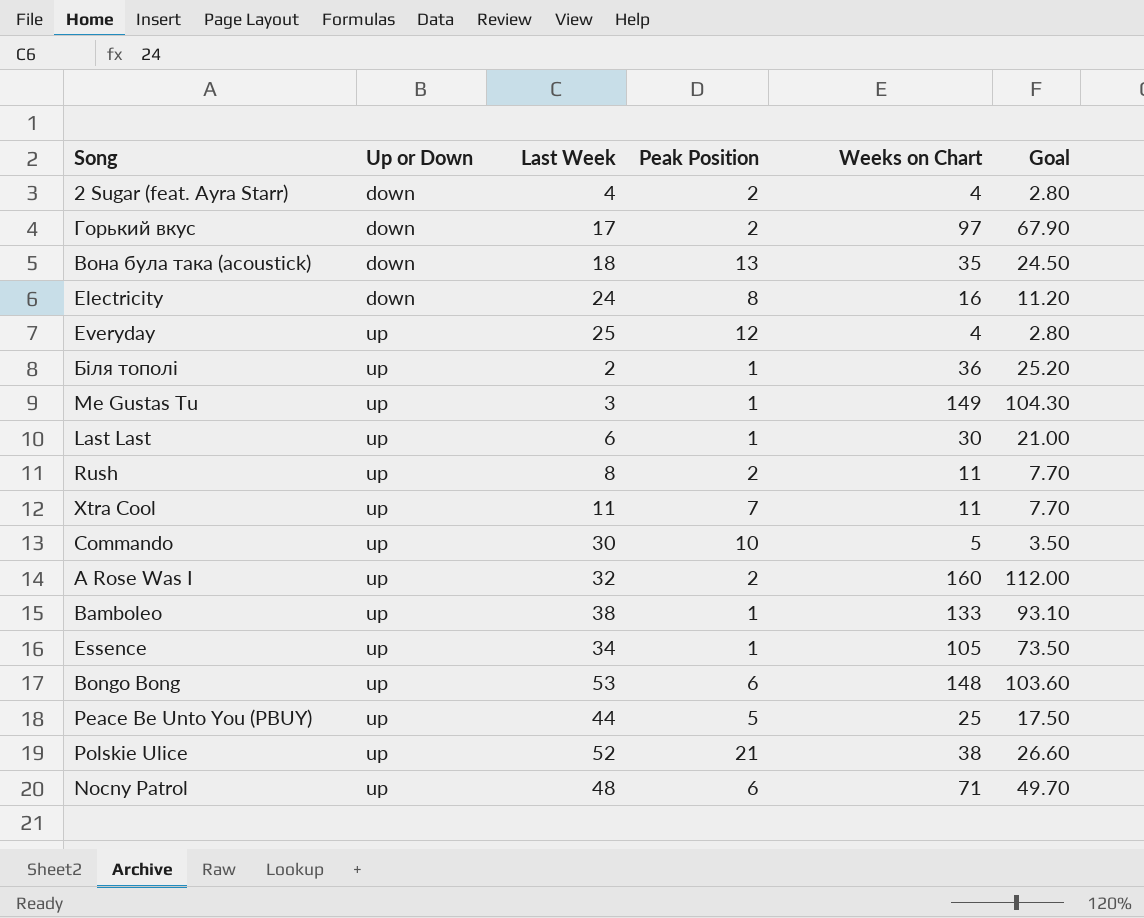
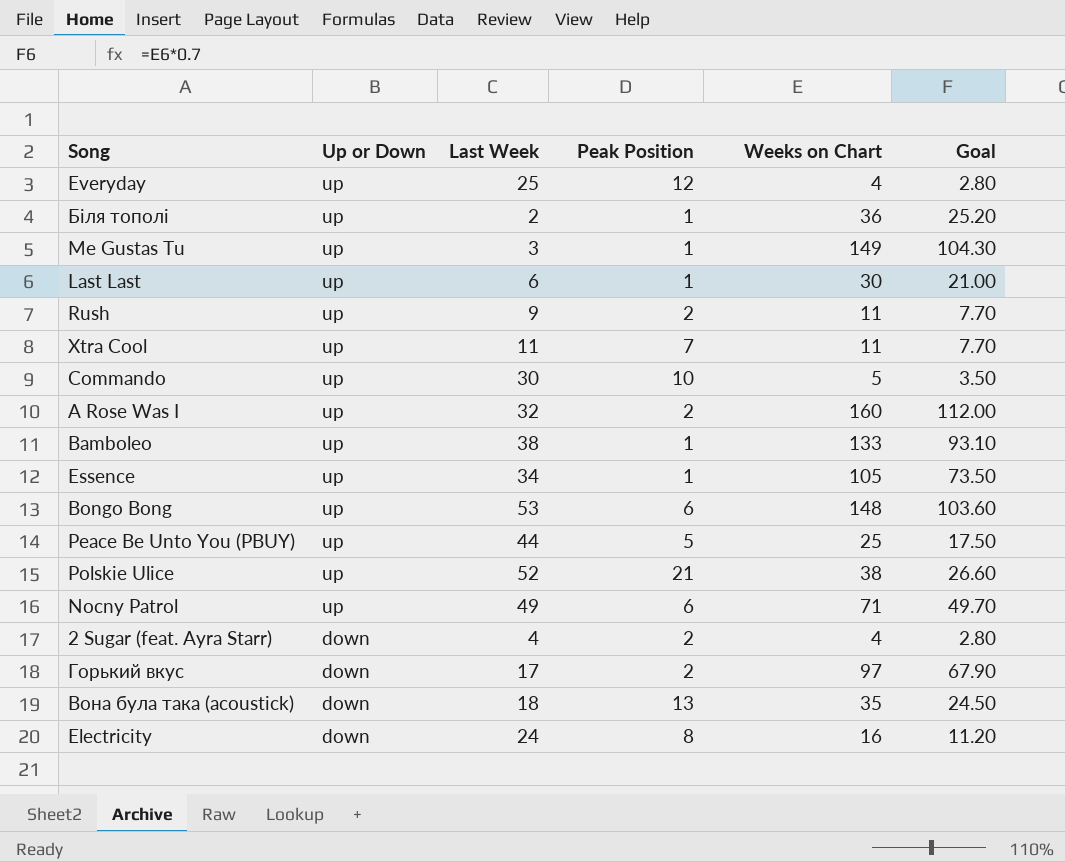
row order: Up or Down ascending -> Up or Down descending
Rush | Last Week: 8 -> 9
Nocny Patrol | Last Week: 48 -> 49

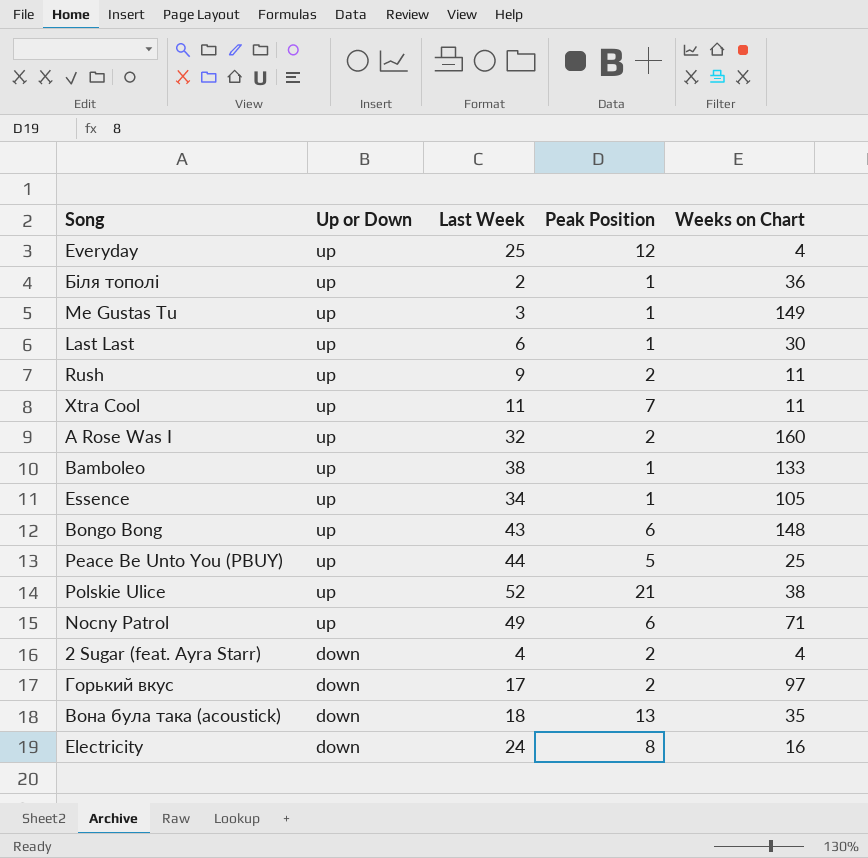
column Goal | formula: [Weeks on Chart] * 0.7 -> none
row Commando: up | 30 | 10 | 5 | 3.50 -> none
Bongo Bong | Last Week: 53 -> 43

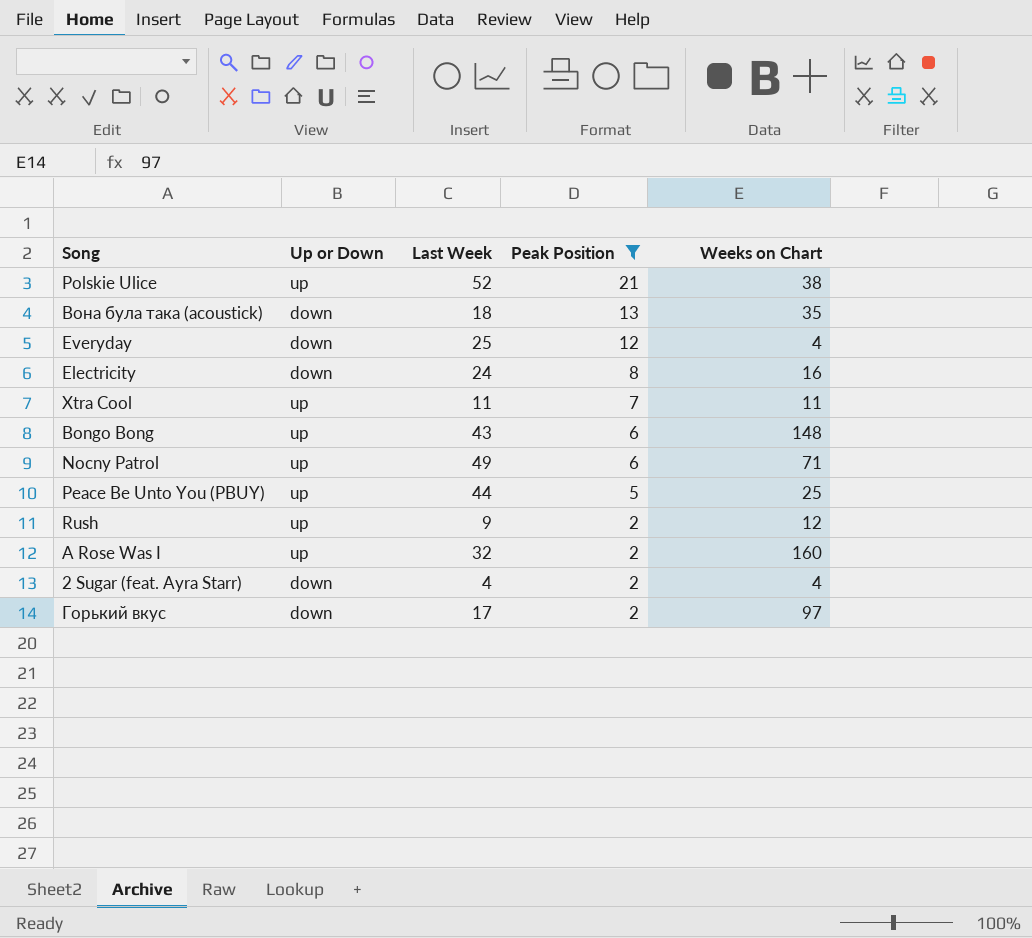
filter: none -> Peak Position != 1
row order: Up or Down descending -> Peak Position descending
Everyday | Up or Down: up -> down
Rush | Weeks on Chart: 11 -> 12

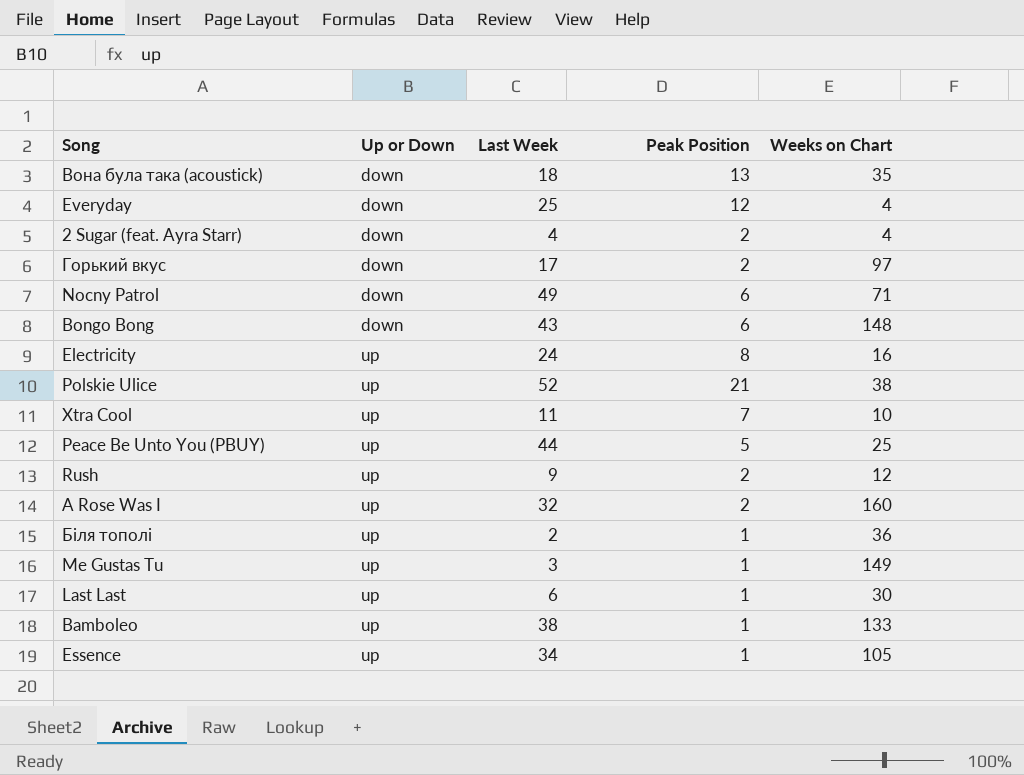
filter: Peak Position != 1 -> none
row order: Peak Position descending -> Up or Down ascending
Nocny Patrol | Up or Down: up -> down
Bongo Bong | Up or Down: up -> down
Electricity | Up or Down: down -> up
Xtra Cool | Weeks on Chart: 11 -> 10

